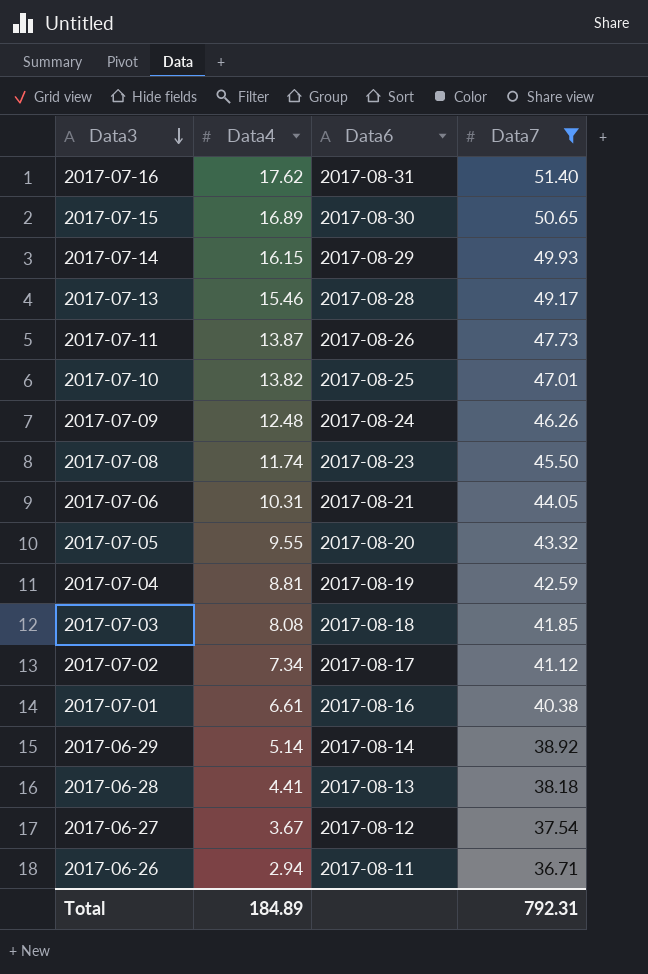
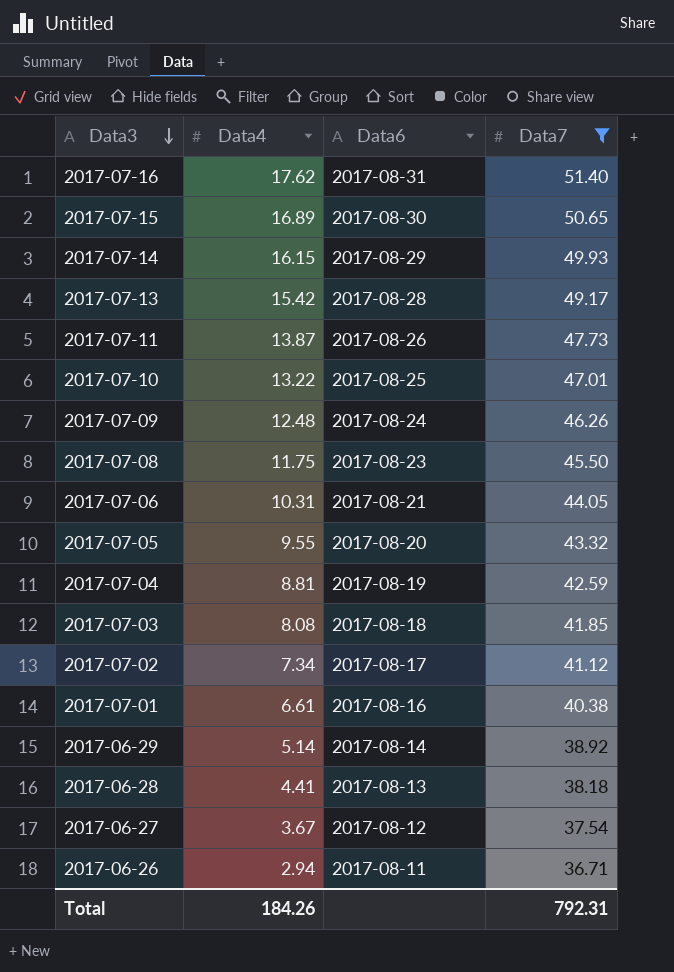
2017-07-13 | Data4: 15.46 -> 15.42
2017-07-10 | Data4: 13.82 -> 13.22
2017-07-08 | Data4: 11.74 -> 11.75
Total | Data4: 184.89 -> 184.26

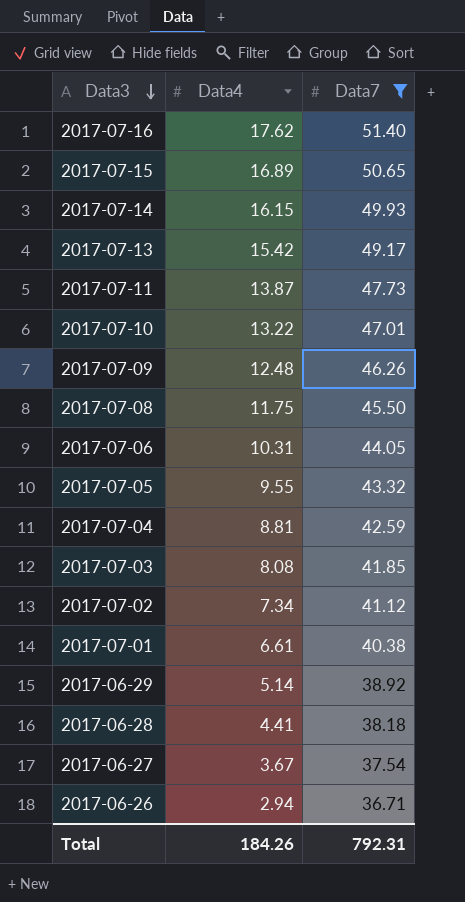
column Data6 | position: 3 -> none

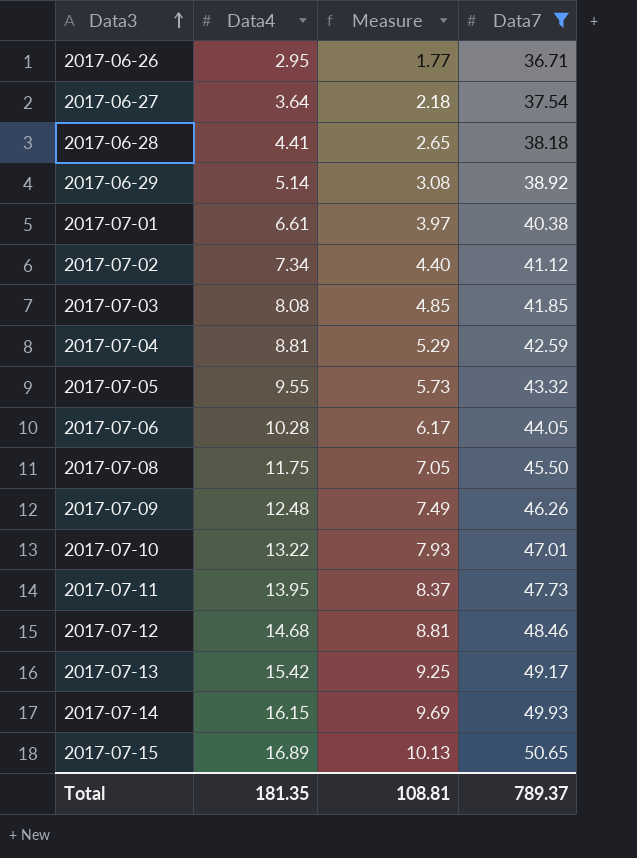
row order: Data3 descending -> Data3 ascending
column Measure | formula: none -> [Data4] * 0.6
row 2017-07-16: 17.62 | 51.40 -> none
2017-06-26 | Data4: 2.94 -> 2.95
2017-06-27 | Data4: 3.67 -> 3.64
2017-07-06 | Data4: 10.31 -> 10.28
2017-07-11 | Data4: 13.87 -> 13.95
row 2017-07-12: none -> 14.68 | 8.81 | 48.46
Total | Data4: 184.26 -> 181.35
Total | Data7: 792.31 -> 789.37

